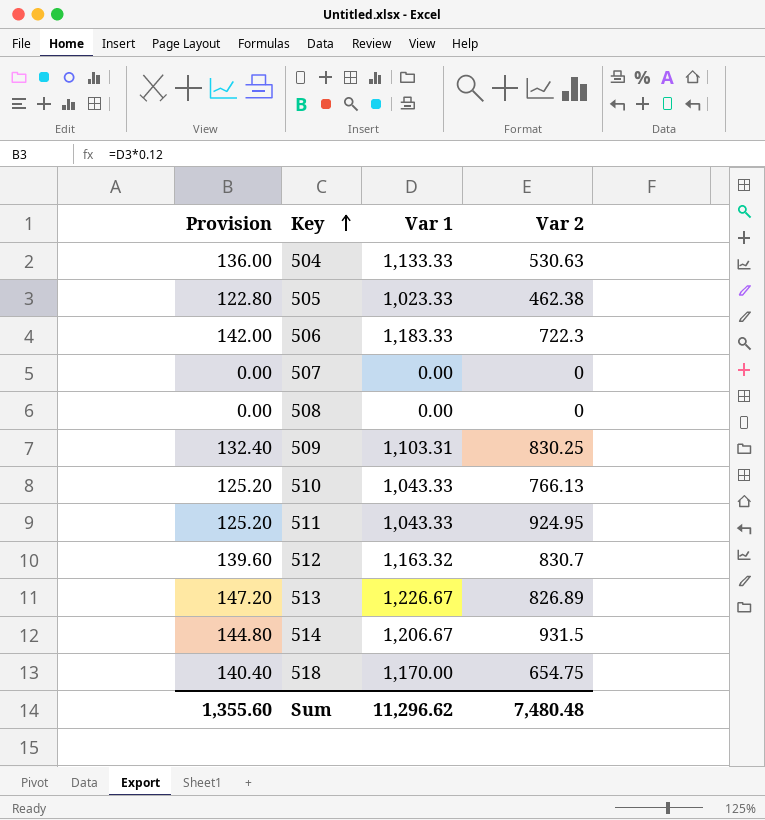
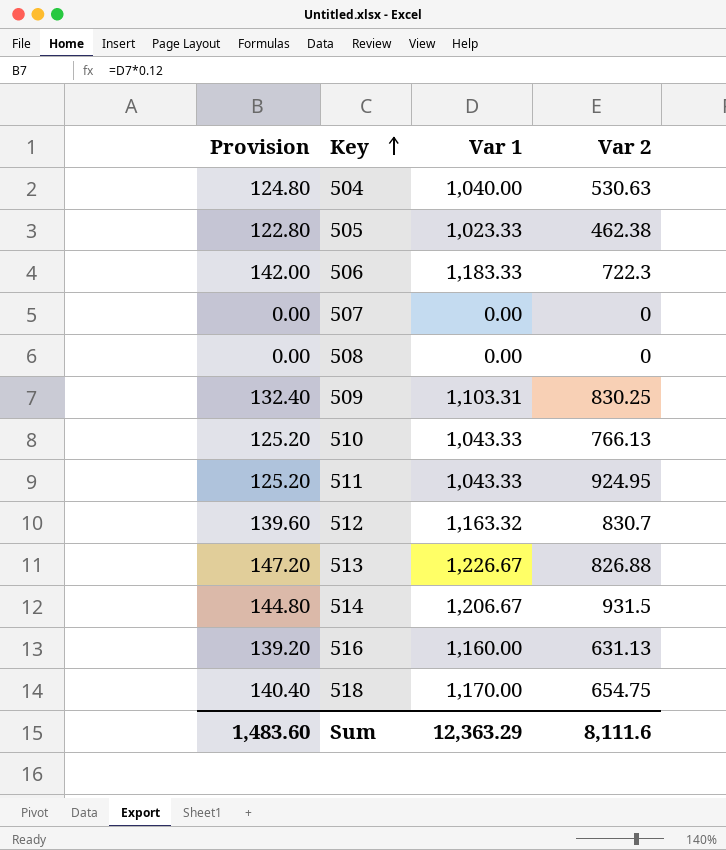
504 | Provision: 136.00 -> 124.80
504 | Var 1: 1,133.33 -> 1,040.00
513 | Var 2: 826.89 -> 826.88
row 516: none -> 139.20 | 1,160.00 | 631.13
Sum | Provision: 1,355.60 -> 1,483.60
Sum | Var 1: 11,296.62 -> 12,363.29
Sum | Var 2: 7,480.48 -> 8,111.6

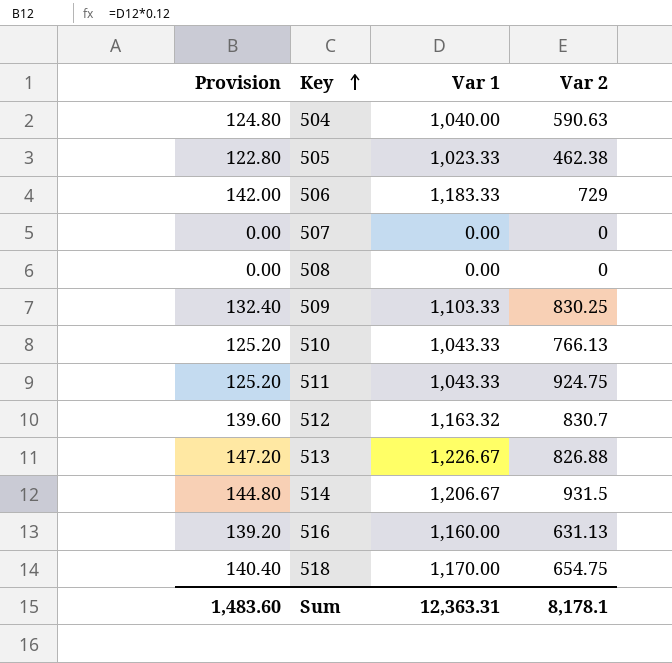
504 | Var 2: 530.63 -> 590.63
506 | Var 2: 722.3 -> 729
509 | Var 1: 1,103.31 -> 1,103.33
511 | Var 2: 924.95 -> 924.75
Sum | Var 1: 12,363.29 -> 12,363.31
Sum | Var 2: 8,111.6 -> 8,178.1

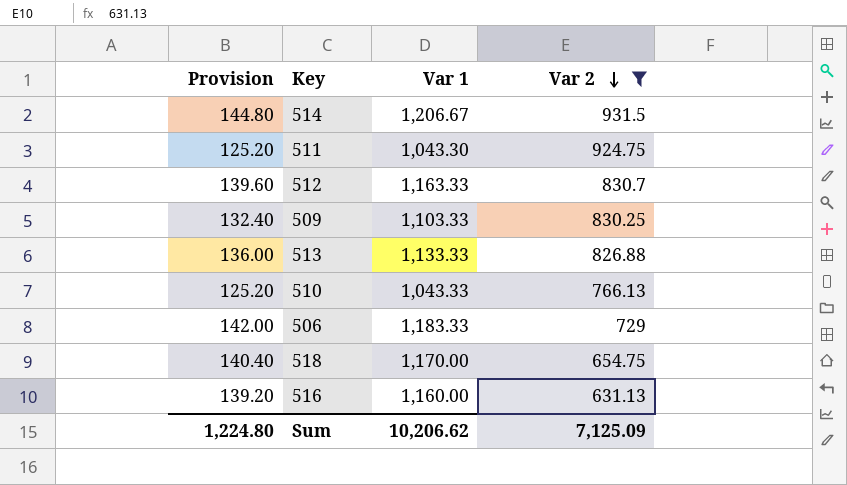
filter: none -> Var 2 >= 631.13
row order: Key ascending -> Var 2 descending
511 | Var 1: 1,043.33 -> 1,043.30
512 | Var 1: 1,163.32 -> 1,163.33
513 | Provision: 147.20 -> 136.00
513 | Var 1: 1,226.67 -> 1,133.33
Sum | Provision: 1,483.60 -> 1,224.80
Sum | Var 1: 12,363.31 -> 10,206.62
Sum | Var 2: 8,178.1 -> 7,125.09

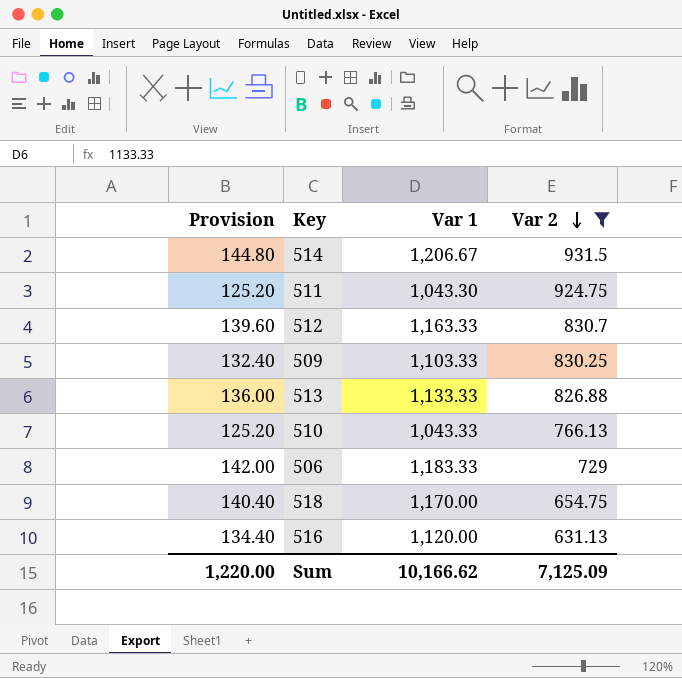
516 | Provision: 139.20 -> 134.40
516 | Var 1: 1,160.00 -> 1,120.00
Sum | Provision: 1,224.80 -> 1,220.00
Sum | Var 1: 10,206.62 -> 10,166.62

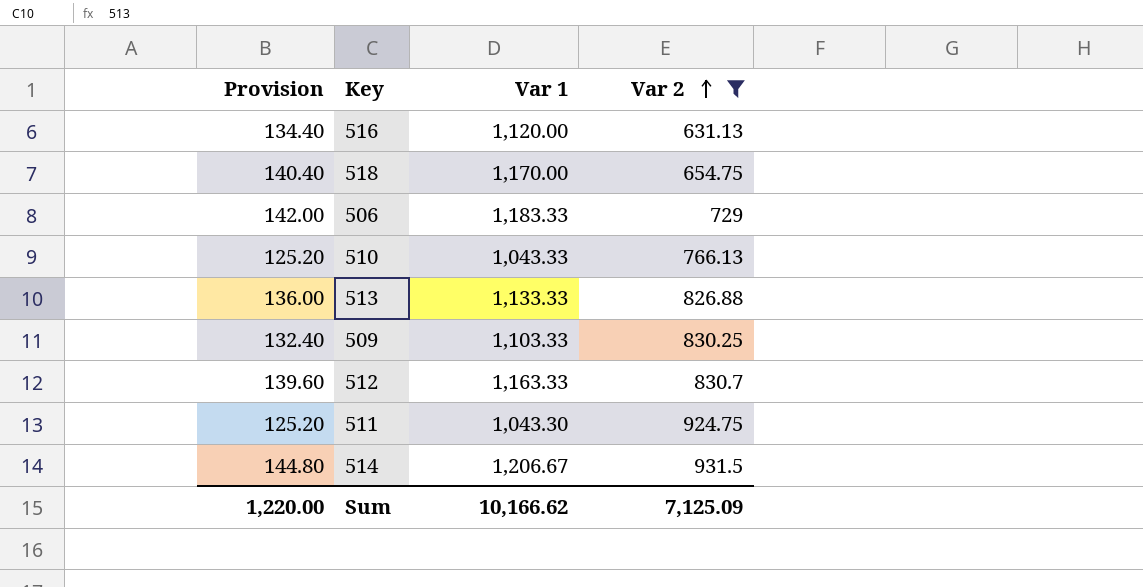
row order: Var 2 descending -> Var 2 ascending

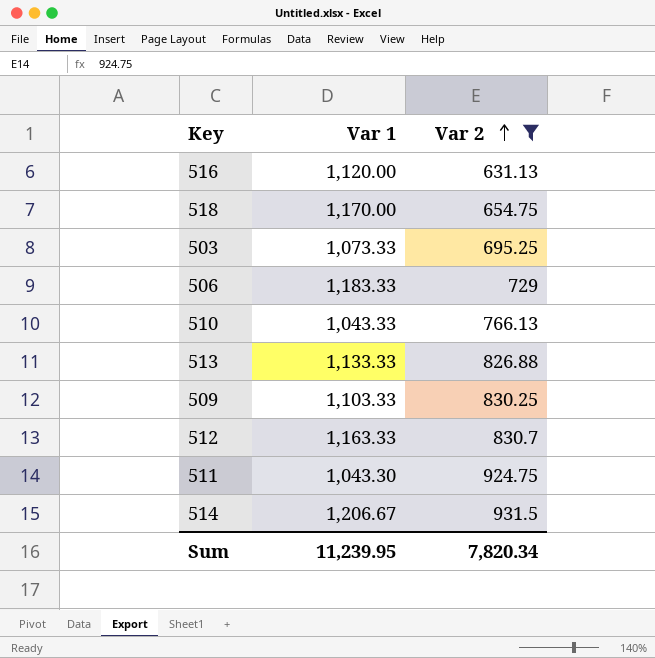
column Provision | formula: [Var 1] * 0.12 -> none
row 503: none -> 1,073.33 | 695.25
Sum | Var 1: 10,166.62 -> 11,239.95
Sum | Var 2: 7,125.09 -> 7,820.34

